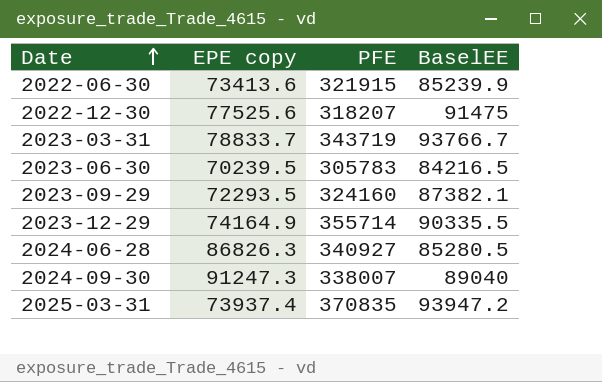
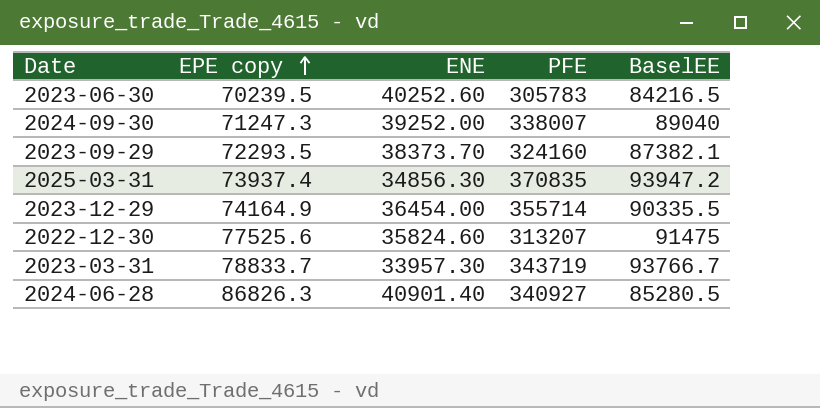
row order: Date ascending -> EPE copy ascending
column ENE | position: none -> 3
row 2022-06-30: 73413.6 | 321915 | 85239.9 -> none
2024-09-30 | EPE copy: 91247.3 -> 71247.3
2022-12-30 | PFE: 318207 -> 313207

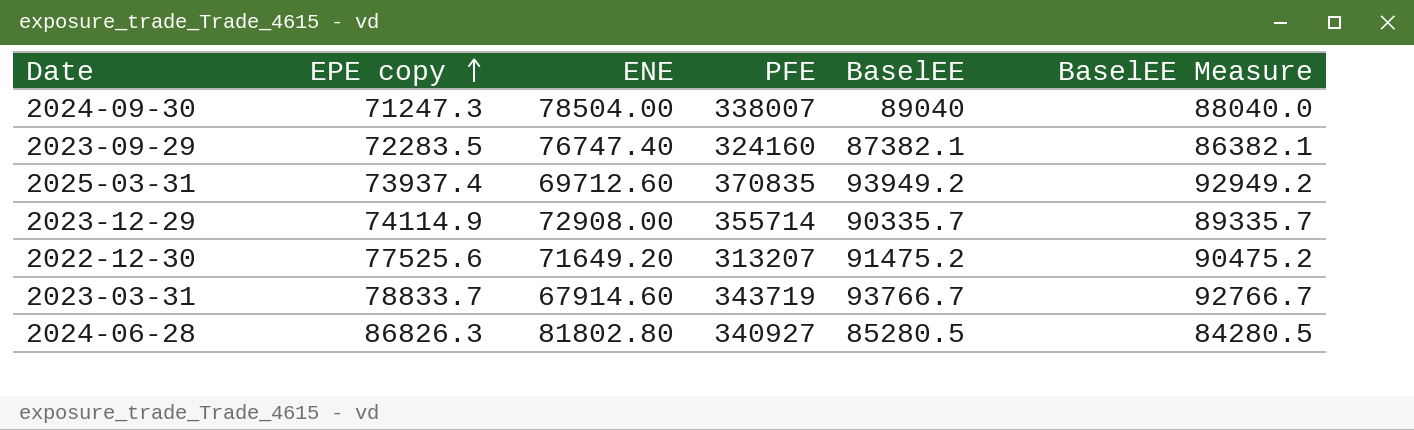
column BaselEE Measure | formula: none -> [BaselEE] - 1000
row 2023-06-30: 70239.5 | 40252.60 | 305783 | 84216.5 -> none
2024-09-30 | ENE: 39252.00 -> 78504.00
2023-09-29 | EPE copy: 72293.5 -> 72283.5
2023-09-29 | ENE: 38373.70 -> 76747.40
2025-03-31 | ENE: 34856.30 -> 69712.60
2025-03-31 | BaselEE: 93947.2 -> 93949.2
2023-12-29 | EPE copy: 74164.9 -> 74114.9
2023-12-29 | ENE: 36454.00 -> 72908.00
2023-12-29 | BaselEE: 90335.5 -> 90335.7
2022-12-30 | ENE: 35824.60 -> 71649.20
2022-12-30 | BaselEE: 91475 -> 91475.2
2023-03-31 | ENE: 33957.30 -> 67914.60
2024-06-28 | ENE: 40901.40 -> 81802.80

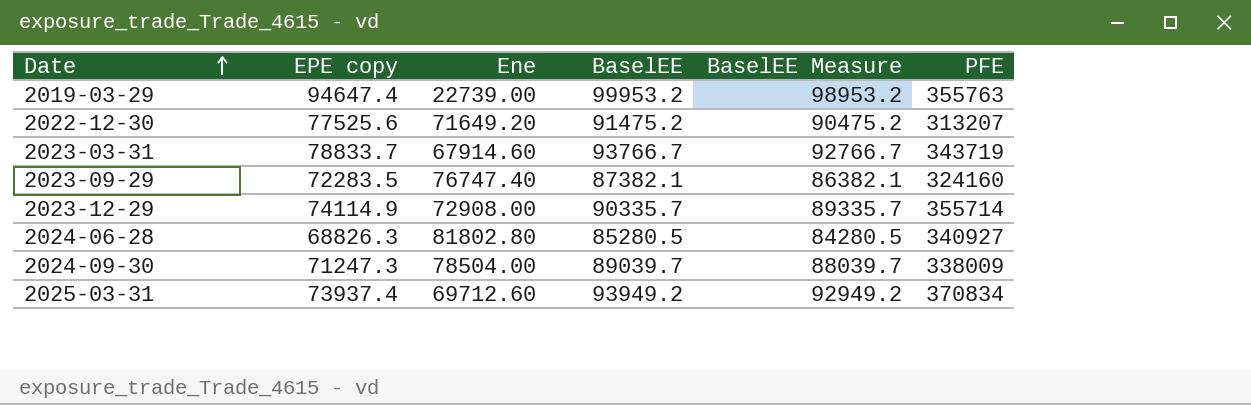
row order: EPE copy ascending -> Date ascending
column name: ENE -> Ene
column PFE | position: 4 -> 6
row 2019-03-29: none -> 94647.4 | 22739.00 | 99953.2 | 98953.2 | 355763
2024-06-28 | EPE copy: 86826.3 -> 68826.3
2024-09-30 | BaselEE: 89040 -> 89039.7
2024-09-30 | BaselEE Measure: 88040.0 -> 88039.7
2024-09-30 | PFE: 338007 -> 338009
2025-03-31 | PFE: 370835 -> 370834

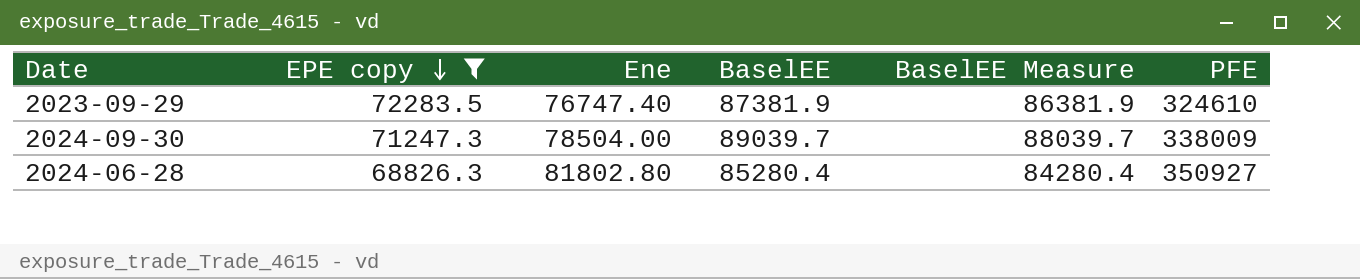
filter: none -> EPE copy <= 72283.5
row order: Date ascending -> EPE copy descending
2023-09-29 | BaselEE: 87382.1 -> 87381.9
2023-09-29 | BaselEE Measure: 86382.1 -> 86381.9
2023-09-29 | PFE: 324160 -> 324610
2024-06-28 | BaselEE: 85280.5 -> 85280.4
2024-06-28 | BaselEE Measure: 84280.5 -> 84280.4
2024-06-28 | PFE: 340927 -> 350927

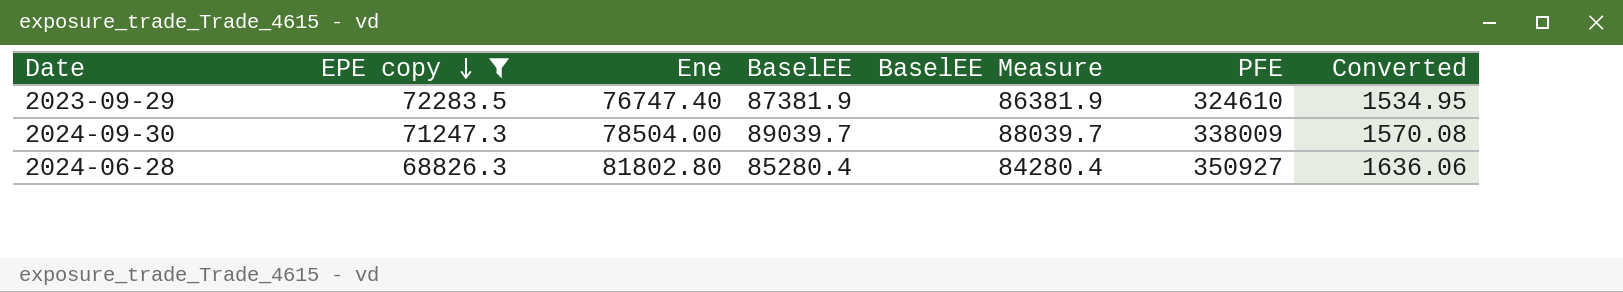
column Converted | formula: none -> [Ene] * 0.02

